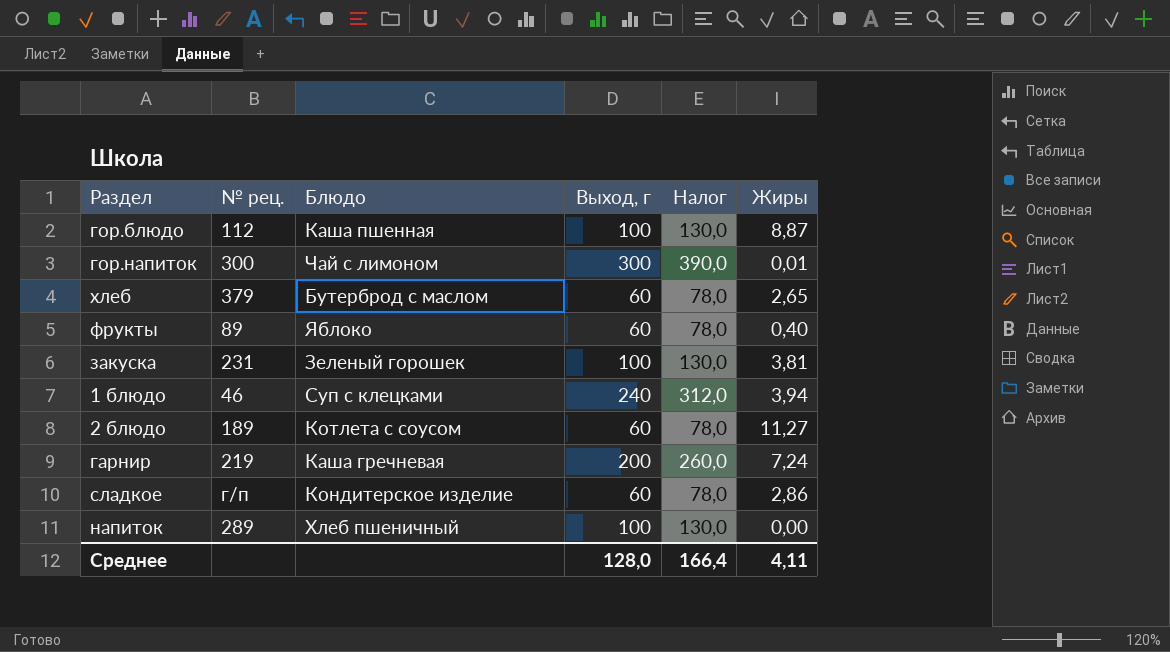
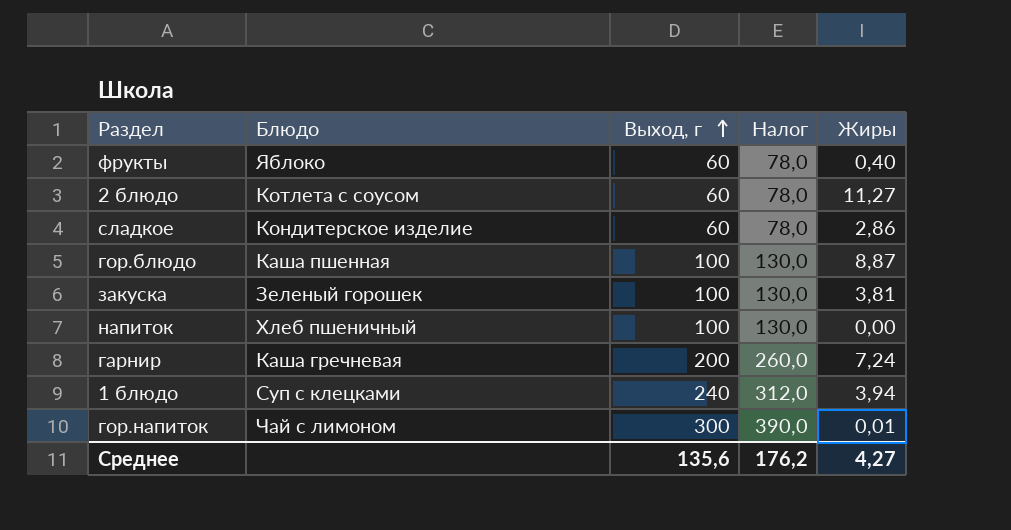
row order: none -> Выход, г ascending
column № рец. | position: 2 -> none
row хлеб: 379 | Бутерброд с маслом | 60 | 78,0 | 2,65 -> none
Среднее | Выход, г: 128,0 -> 135,6
Среднее | Налог: 166,4 -> 176,2
Среднее | Жиры: 4,11 -> 4,27

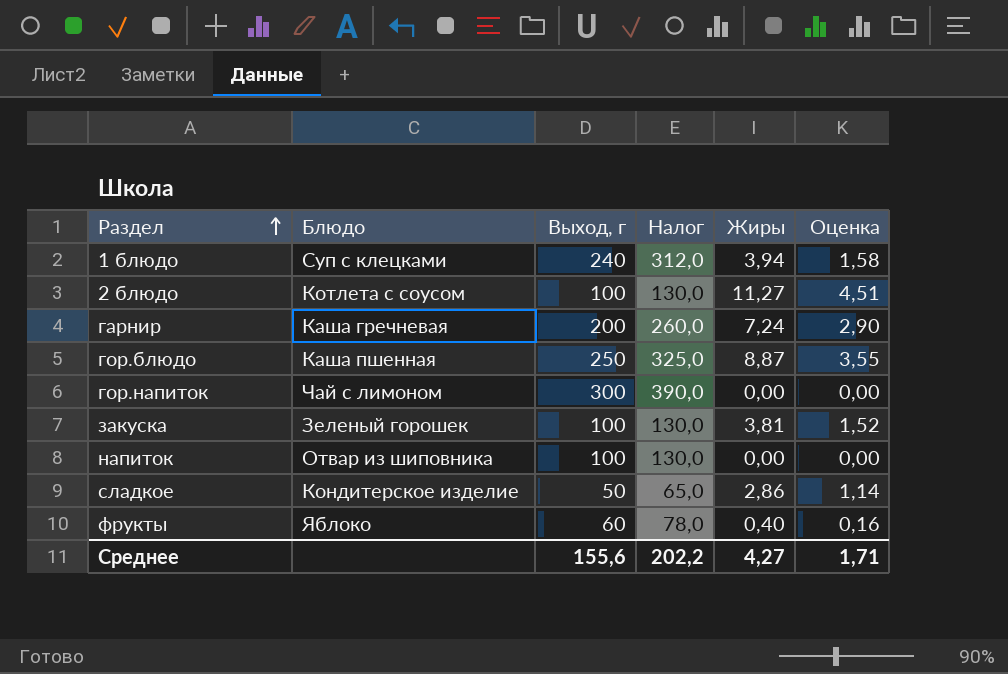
row order: Выход, г ascending -> Раздел ascending
column Оценка | formula: none -> [Жиры] * 0,4
2 блюдо | Выход, г: 60 -> 100
2 блюдо | Налог: 78,0 -> 130,0
гор.блюдо | Выход, г: 100 -> 250
гор.блюдо | Налог: 130,0 -> 325,0
гор.напиток | Жиры: 0,01 -> 0,00
напиток | Блюдо: Хлеб пшеничный -> Отвар из шиповника
сладкое | Выход, г: 60 -> 50
сладкое | Налог: 78,0 -> 65,0
Среднее | Выход, г: 135,6 -> 155,6
Среднее | Налог: 176,2 -> 202,2

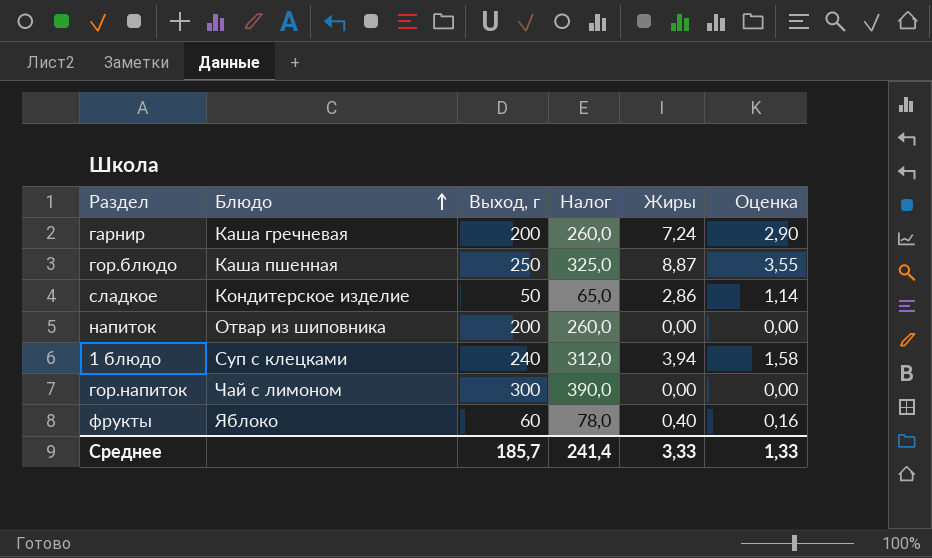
row order: Раздел ascending -> Блюдо ascending
row 2 блюдо: Котлета с соусом | 100 | 130,0 | 11,27 | 4,51 -> none
row закуска: Зеленый горошек | 100 | 130,0 | 3,81 | 1,52 -> none
напиток | Выход, г: 100 -> 200
напиток | Налог: 130,0 -> 260,0
Среднее | Выход, г: 155,6 -> 185,7
Среднее | Налог: 202,2 -> 241,4
Среднее | Жиры: 4,27 -> 3,33
Среднее | Оценка: 1,71 -> 1,33

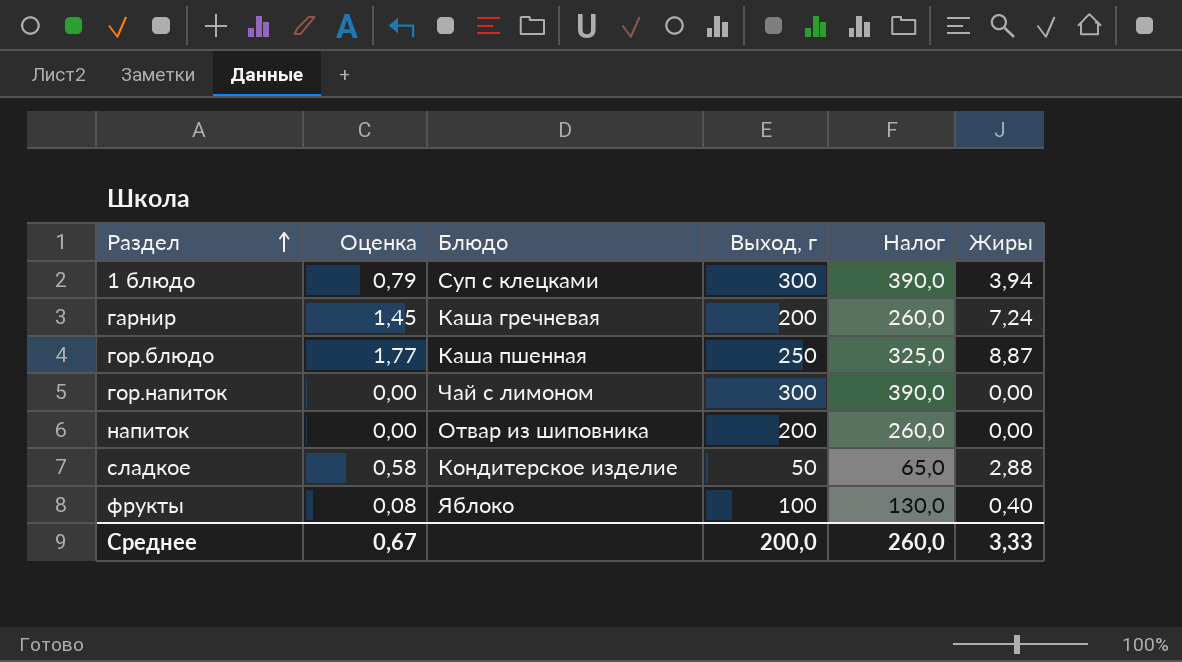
row order: Блюдо ascending -> Раздел ascending
column Оценка | formula: [Жиры] * 0,4 -> [Жиры] * 0,2
column Оценка | position: 6 -> 2
1 блюдо | Выход, г: 240 -> 300
1 блюдо | Налог: 312,0 -> 390,0
сладкое | Жиры: 2,86 -> 2,88
фрукты | Выход, г: 60 -> 100
фрукты | Налог: 78,0 -> 130,0
Среднее | Оценка: 1,33 -> 0,67
Среднее | Выход, г: 185,7 -> 200,0
Среднее | Налог: 241,4 -> 260,0

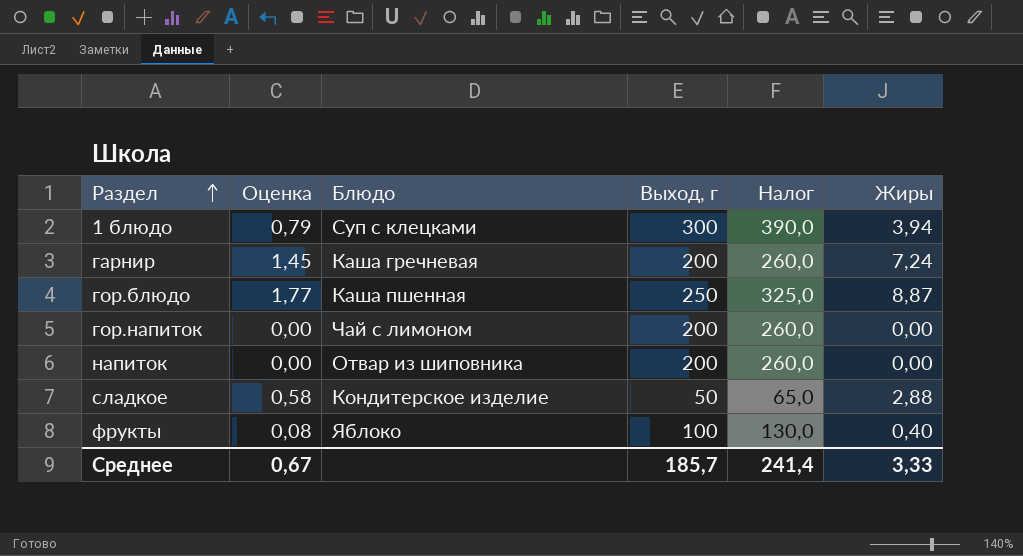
гор.напиток | Выход, г: 300 -> 200
гор.напиток | Налог: 390,0 -> 260,0
Среднее | Выход, г: 200,0 -> 185,7
Среднее | Налог: 260,0 -> 241,4

